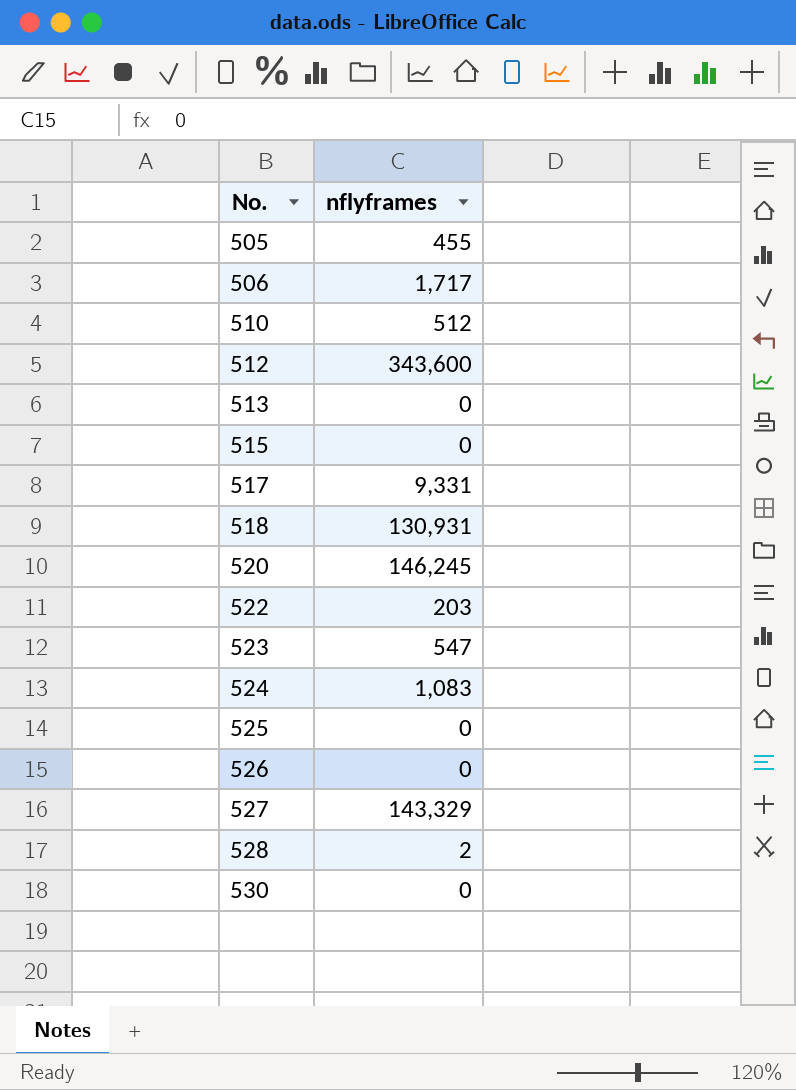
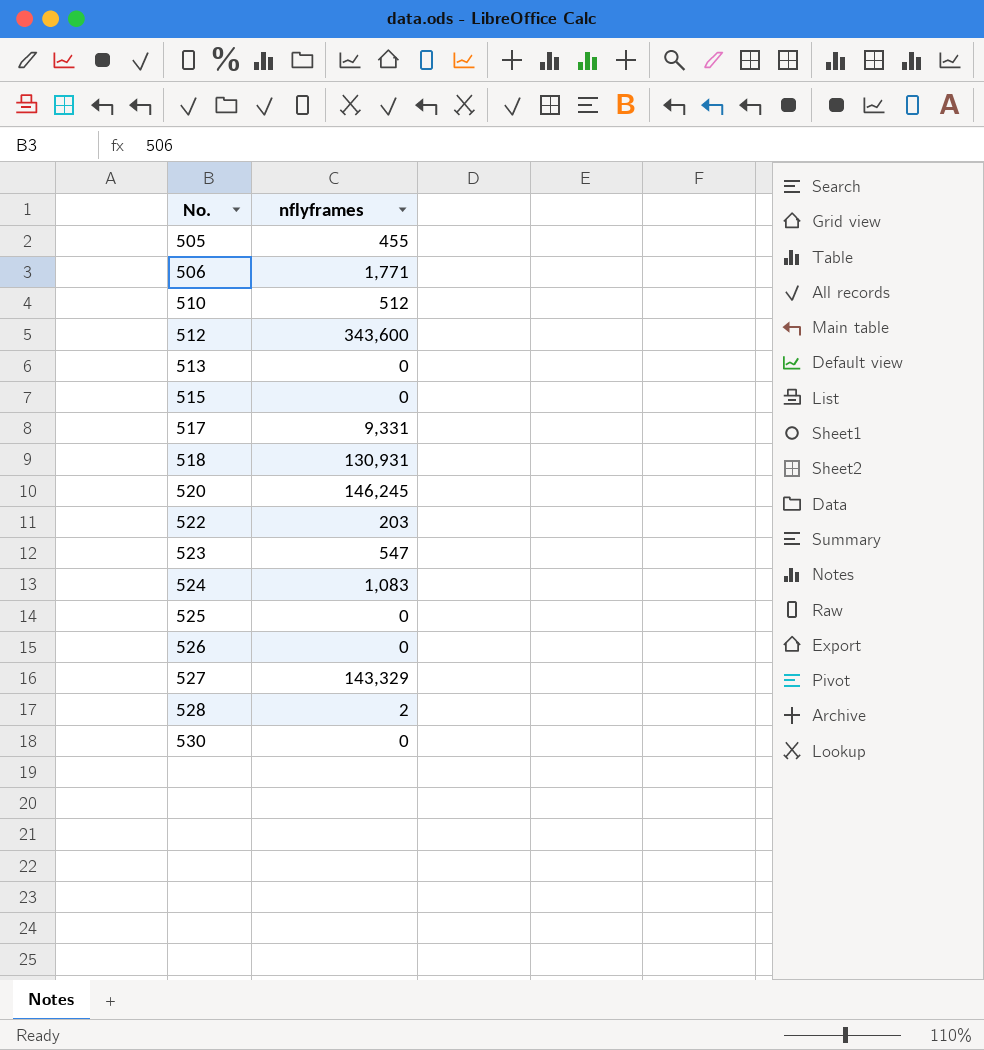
506 | nflyframes: 1,717 -> 1,771

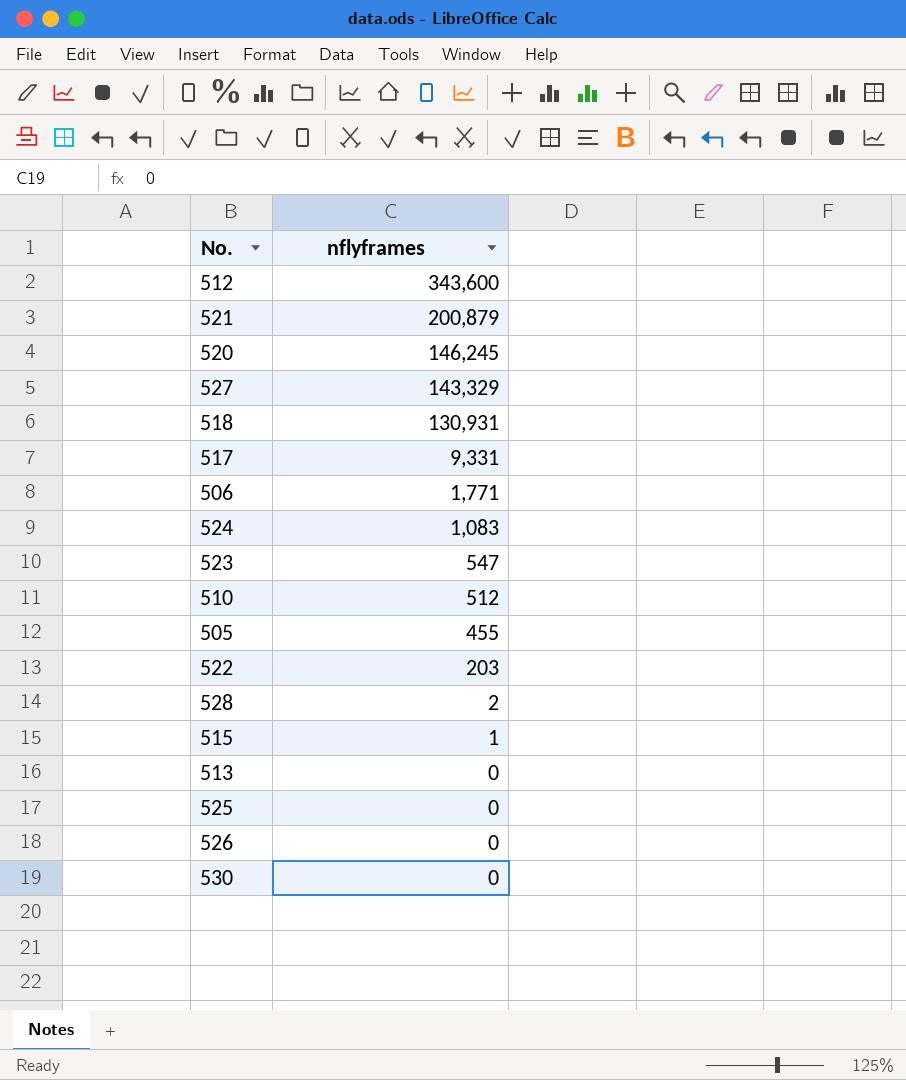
row order: No. ascending -> nflyframes descending
row 521: none -> 200,879
515 | nflyframes: 0 -> 1

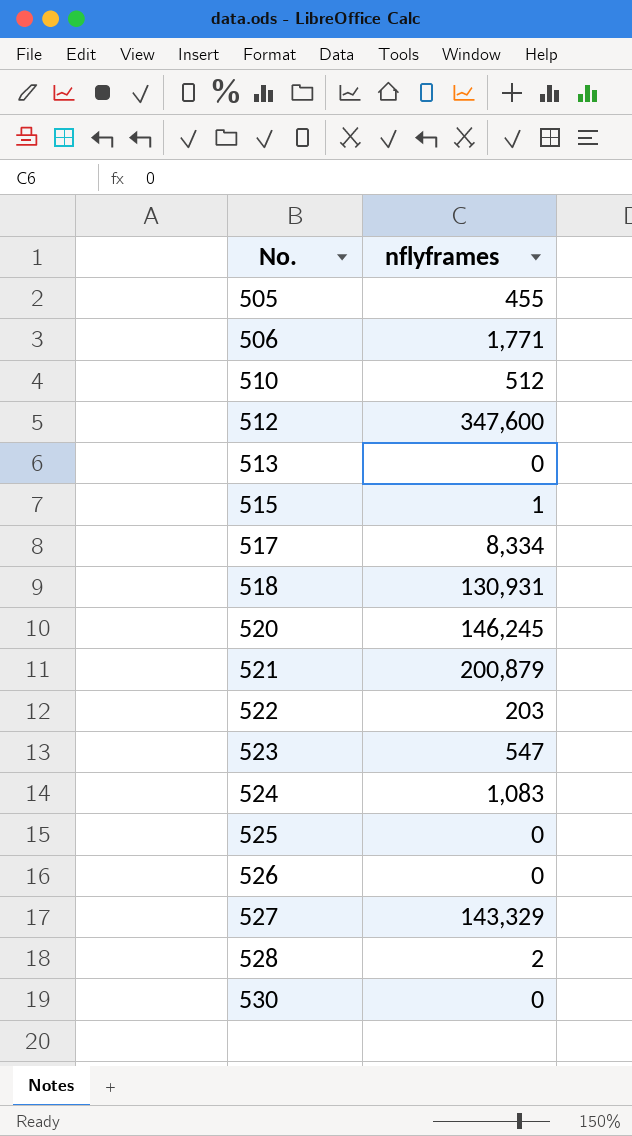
row order: nflyframes descending -> No. ascending
512 | nflyframes: 343,600 -> 347,600
517 | nflyframes: 9,331 -> 8,334

